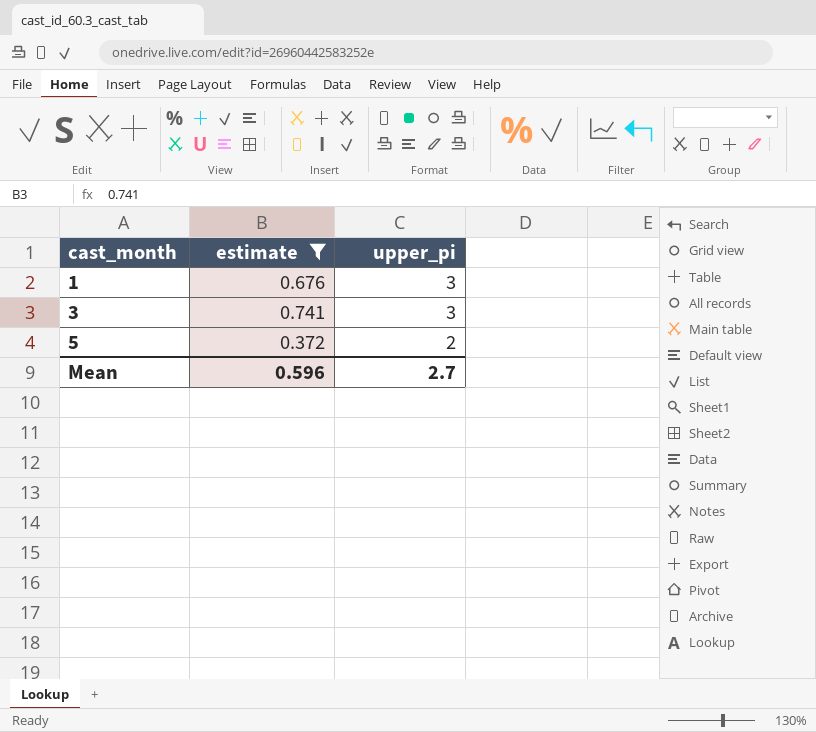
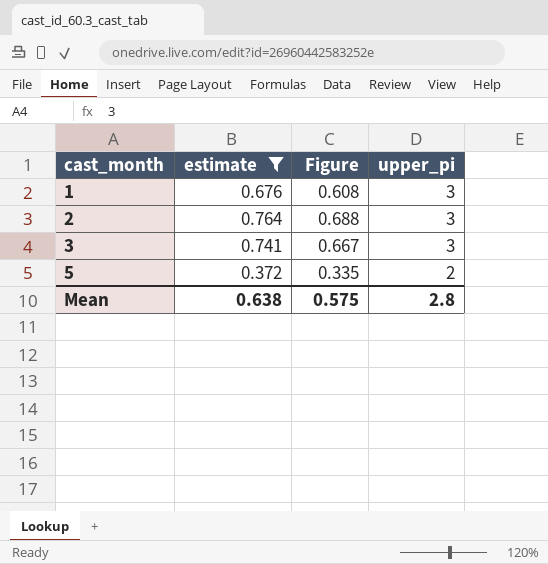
column Figure | formula: none -> [estimate] * 0.9
row 2: none -> 0.764 | 0.688 | 3
Mean | estimate: 0.596 -> 0.638
Mean | upper_pi: 2.7 -> 2.8

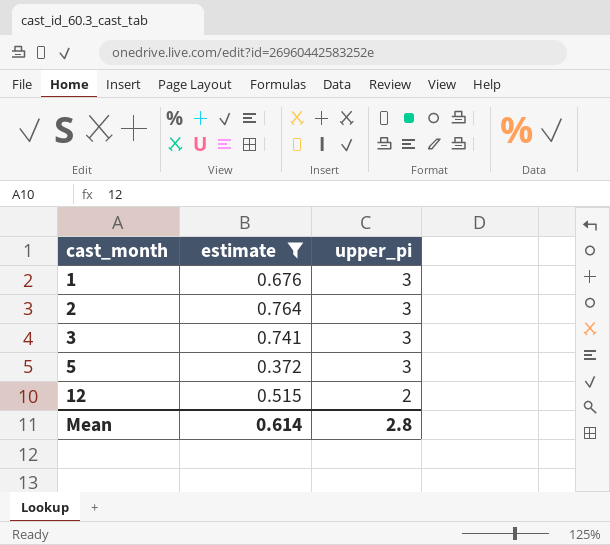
column Figure | formula: [estimate] * 0.9 -> none
5 | upper_pi: 2 -> 3
row 12: none -> 0.515 | 2
Mean | estimate: 0.638 -> 0.614

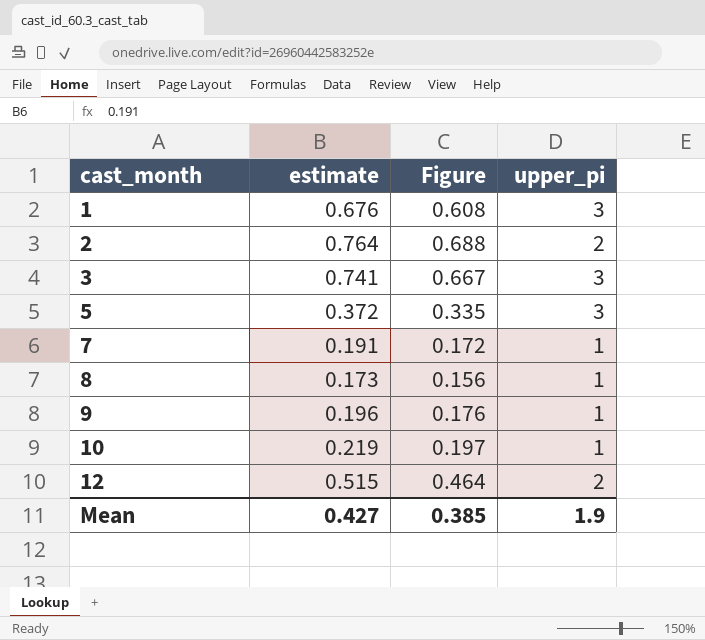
filter: estimate >= 0.372 -> none
column Figure | formula: none -> [estimate] * 0.9
2 | upper_pi: 3 -> 2
Mean | estimate: 0.614 -> 0.427
Mean | upper_pi: 2.8 -> 1.9

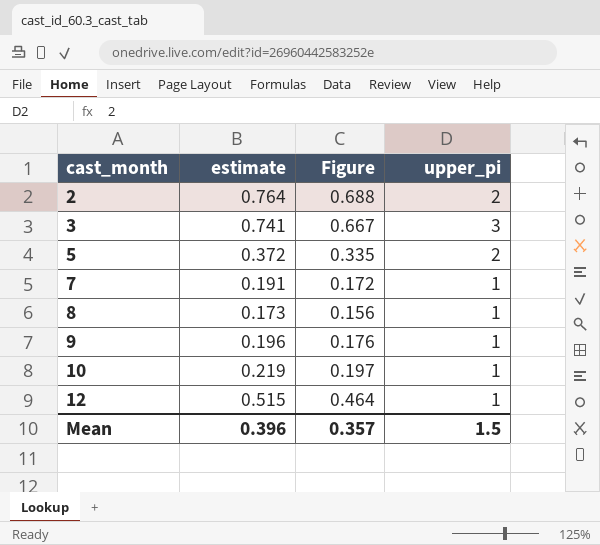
row 1: 0.676 | 0.608 | 3 -> none
5 | upper_pi: 3 -> 2
12 | upper_pi: 2 -> 1
Mean | estimate: 0.427 -> 0.396
Mean | Figure: 0.385 -> 0.357
Mean | upper_pi: 1.9 -> 1.5

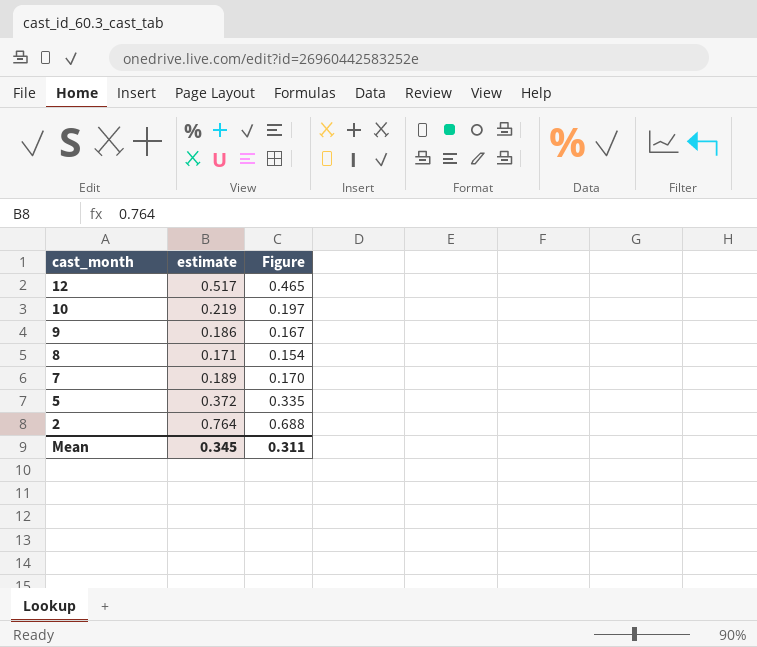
row order: cast_month ascending -> cast_month descending
column upper_pi | position: 4 -> none
row 3: 0.741 | 0.667 | 3 -> none
12 | estimate: 0.515 -> 0.517
12 | Figure: 0.464 -> 0.465
9 | estimate: 0.196 -> 0.186
9 | Figure: 0.176 -> 0.167
8 | estimate: 0.173 -> 0.171
8 | Figure: 0.156 -> 0.154
7 | estimate: 0.191 -> 0.189
7 | Figure: 0.172 -> 0.170
Mean | estimate: 0.396 -> 0.345
Mean | Figure: 0.357 -> 0.311

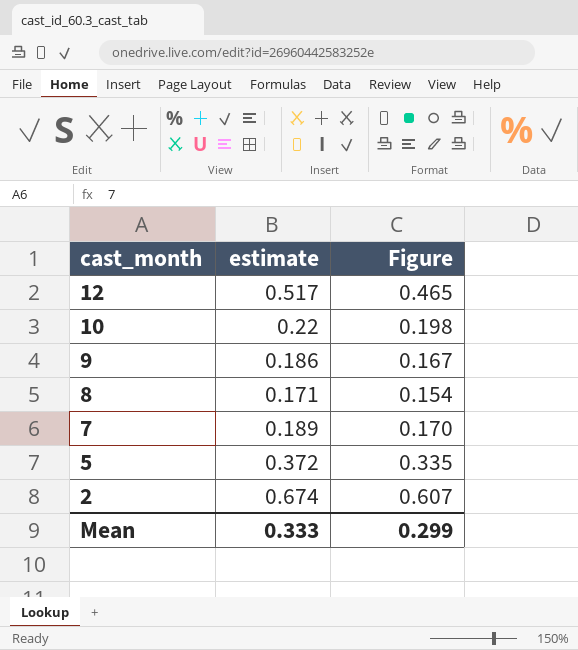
10 | estimate: 0.219 -> 0.22
10 | Figure: 0.197 -> 0.198
2 | estimate: 0.764 -> 0.674
2 | Figure: 0.688 -> 0.607
Mean | estimate: 0.345 -> 0.333
Mean | Figure: 0.311 -> 0.299

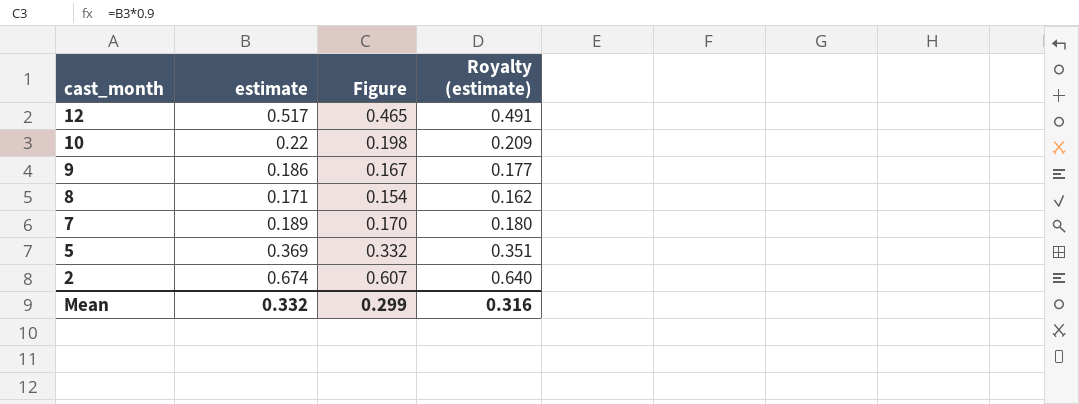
column Royalty (estimate) | formula: none -> [estimate] * 0.95
5 | estimate: 0.372 -> 0.369
5 | Figure: 0.335 -> 0.332
Mean | estimate: 0.333 -> 0.332

